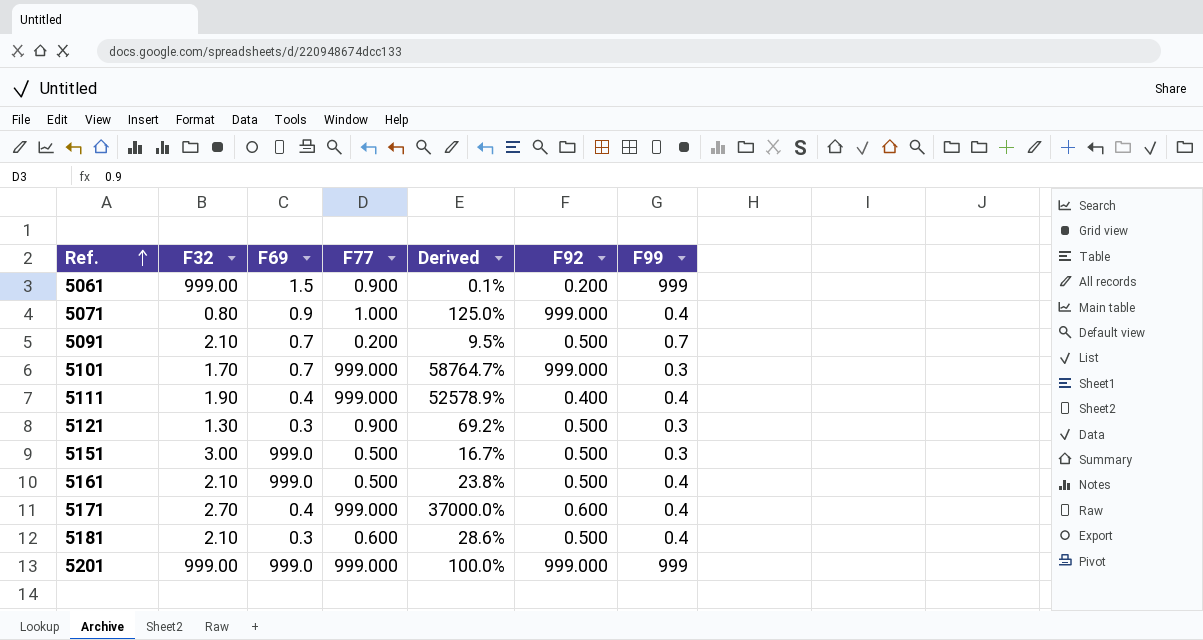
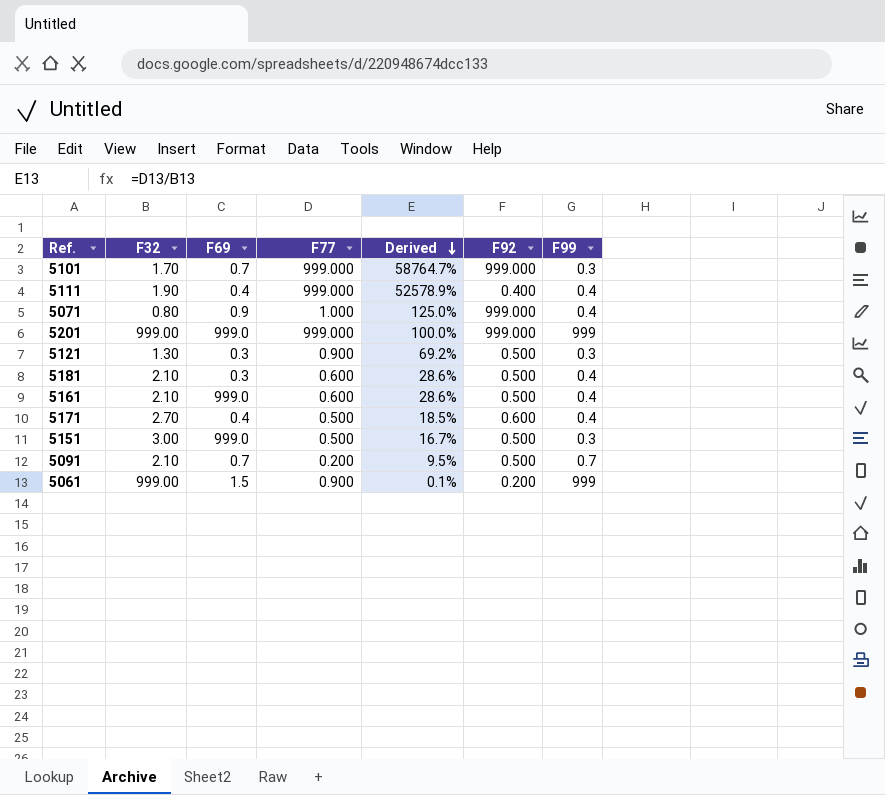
row order: Ref. ascending -> Derived descending
5161 | F77: 0.500 -> 0.600
5161 | Derived: 23.8% -> 28.6%
5171 | F77: 999.000 -> 0.500
5171 | Derived: 37000.0% -> 18.5%

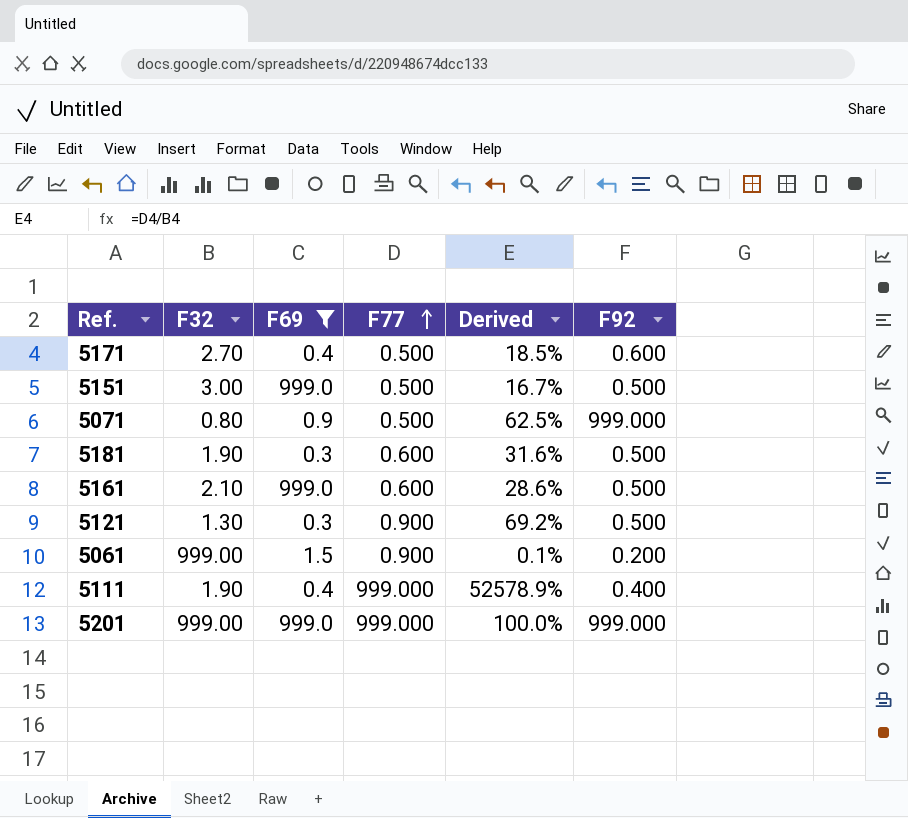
filter: none -> F69 != 0.7
row order: Derived descending -> F77 ascending
column F99 | position: 7 -> none
5071 | F77: 1.000 -> 0.500
5071 | Derived: 125.0% -> 62.5%
5181 | F32: 2.10 -> 1.90
5181 | Derived: 28.6% -> 31.6%

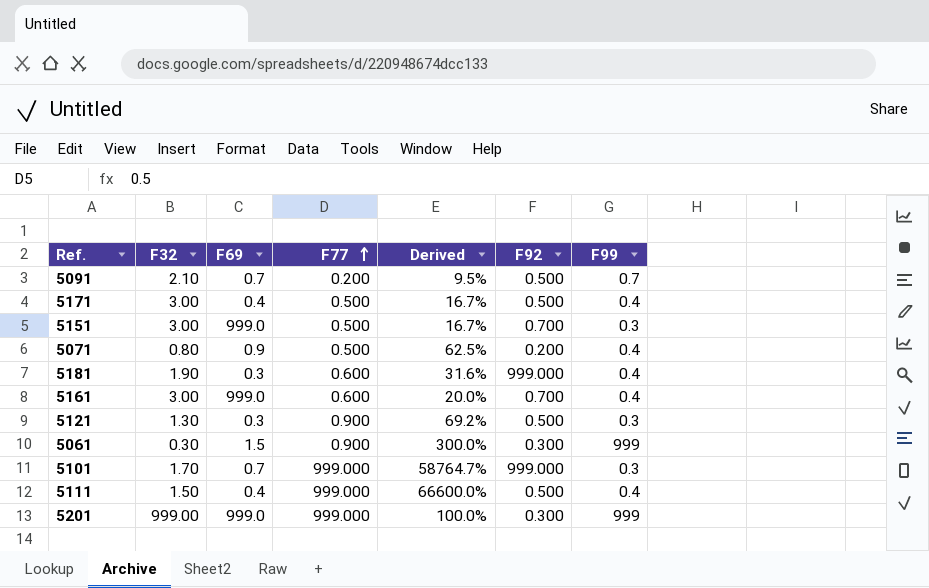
filter: F69 != 0.7 -> none
column F99 | position: none -> 7
5171 | F32: 2.70 -> 3.00
5171 | Derived: 18.5% -> 16.7%
5171 | F92: 0.600 -> 0.500
5151 | F92: 0.500 -> 0.700
5071 | F92: 999.000 -> 0.200
5181 | F92: 0.500 -> 999.000
5161 | F32: 2.10 -> 3.00
5161 | Derived: 28.6% -> 20.0%
5161 | F92: 0.500 -> 0.700
5061 | F32: 999.00 -> 0.30
5061 | Derived: 0.1% -> 300.0%
5061 | F92: 0.200 -> 0.300
5111 | F32: 1.90 -> 1.50
5111 | Derived: 52578.9% -> 66600.0%
5111 | F92: 0.400 -> 0.500
5201 | F92: 999.000 -> 0.300

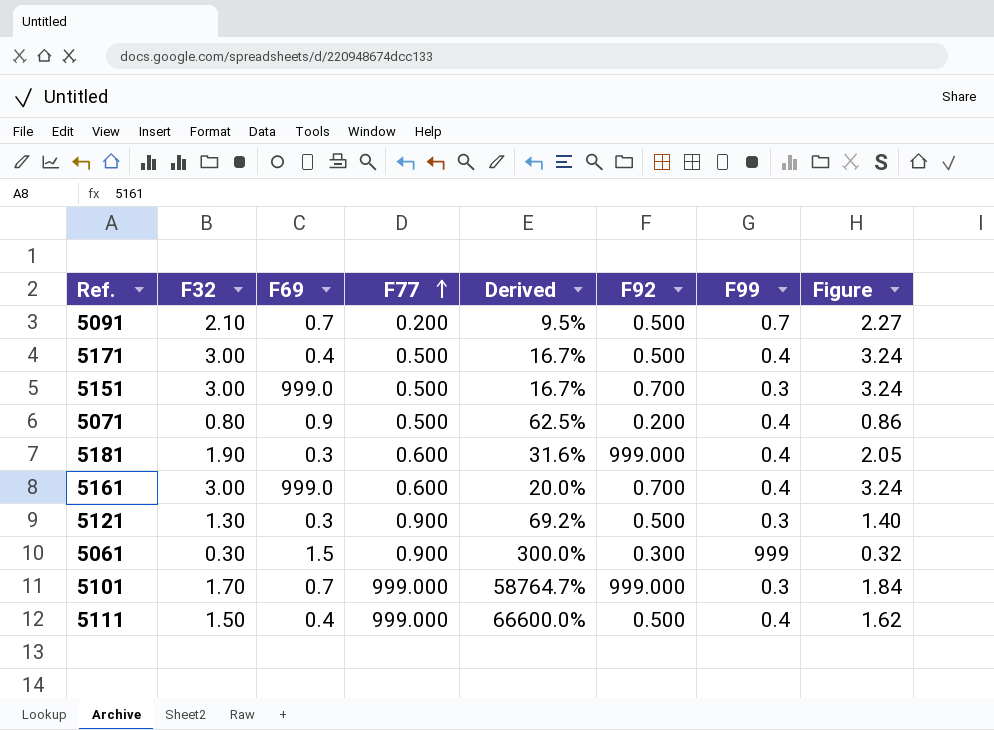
column Figure | formula: none -> [F32] * 1.08
row 5201: 999.00 | 999.0 | 999.000 | 100.0% | 0.300 | 999 -> none

